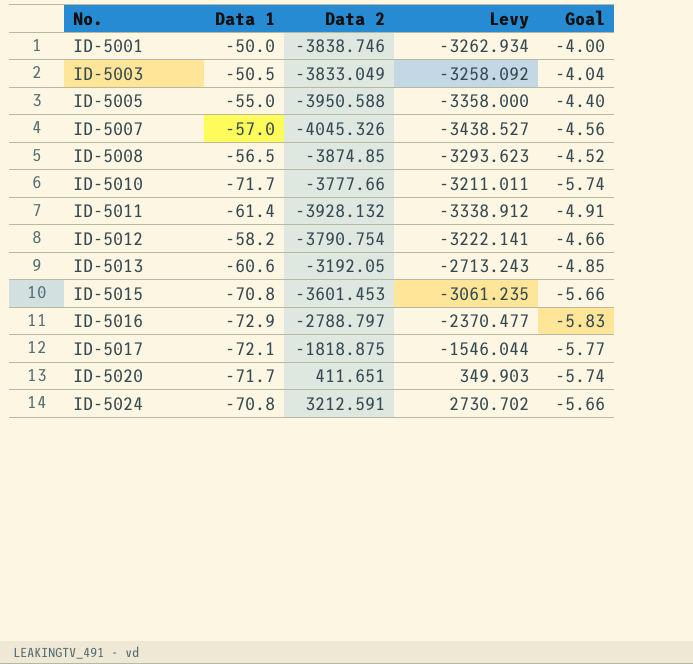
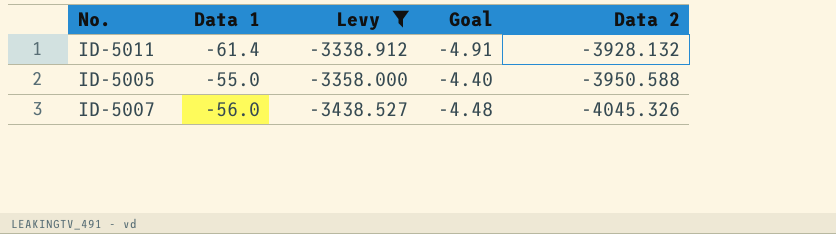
filter: none -> Levy <= -3338.912
row order: No. ascending -> Levy descending
column Data 2 | position: 3 -> 5
ID-5007 | Data 1: -57.0 -> -56.0
ID-5007 | Goal: -4.56 -> -4.48

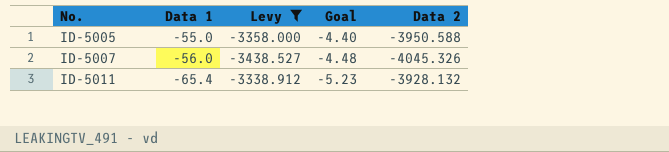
row order: Levy descending -> No. ascending
ID-5011 | Data 1: -61.4 -> -65.4
ID-5011 | Goal: -4.91 -> -5.23

